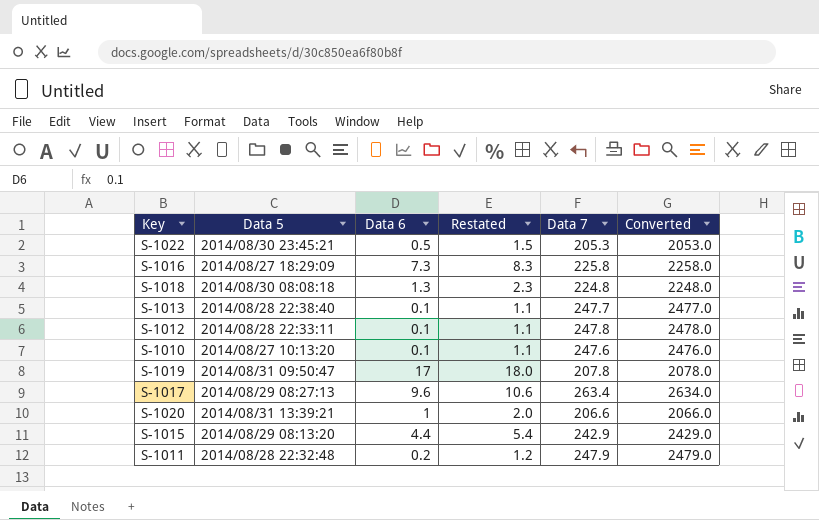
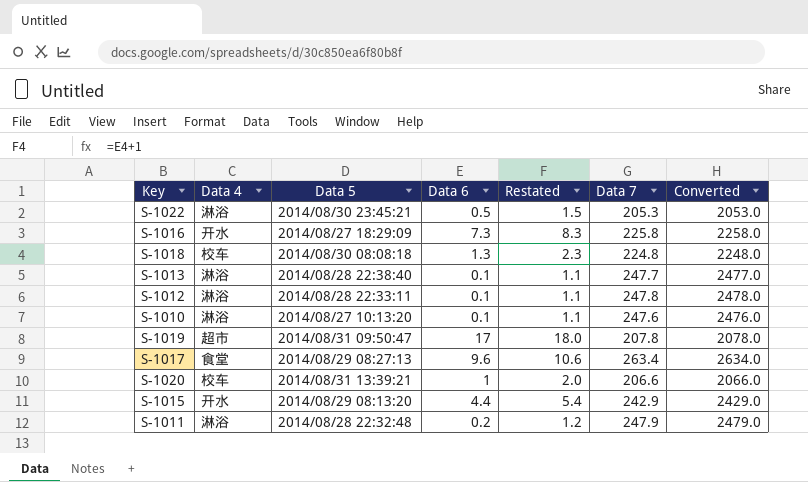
column Data 4 | position: none -> 2

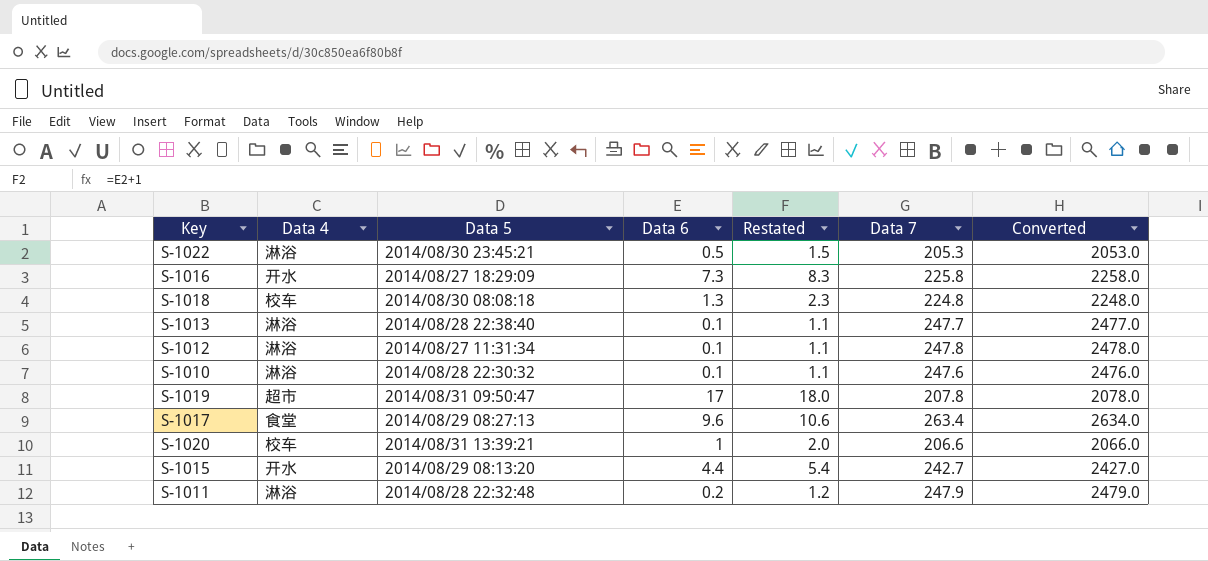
S-1012 | Data 5: 2014/08/28 22:33:11 -> 2014/08/27 11:31:34
S-1010 | Data 5: 2014/08/27 10:13:20 -> 2014/08/28 22:30:32
S-1015 | Data 7: 242.9 -> 242.7
S-1015 | Converted: 2429.0 -> 2427.0

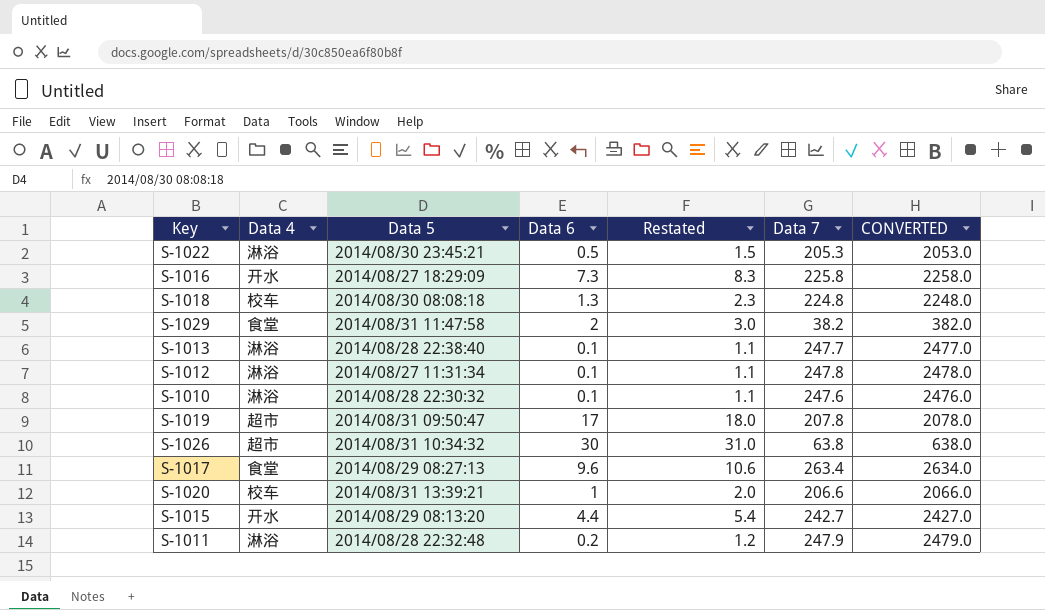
column name: Converted -> CONVERTED
row S-1029: none -> 食堂 | 2014/08/31 11:47:58 | 2 | 3.0 | 38.2 | 382.0
row S-1026: none -> 超市 | 2014/08/31 10:34:32 | 30 | 31.0 | 63.8 | 638.0

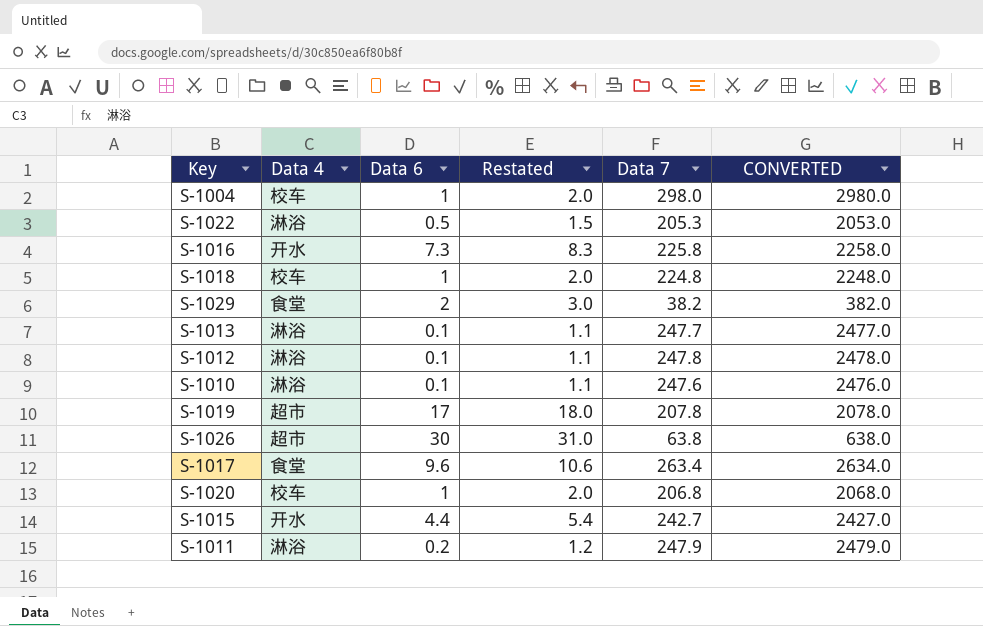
column Data 5 | position: 3 -> none
row S-1004: none -> 校车 | 1 | 2.0 | 298.0 | 2980.0
S-1018 | Data 6: 1.3 -> 1
S-1018 | Restated: 2.3 -> 2.0
S-1020 | Data 7: 206.6 -> 206.8
S-1020 | CONVERTED: 2066.0 -> 2068.0

